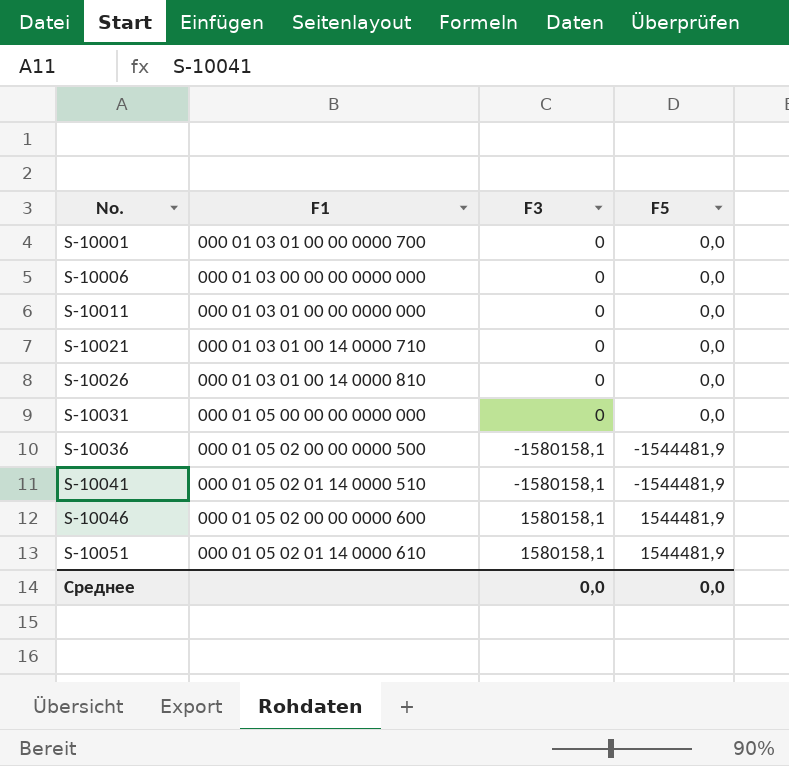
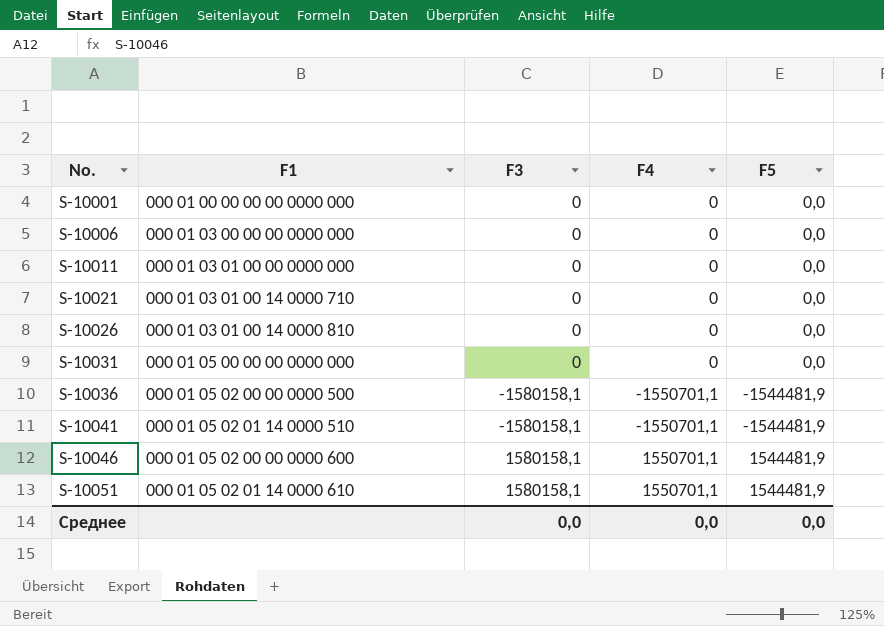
column F4 | position: none -> 4
S-10001 | F1: 000 01 03 01 00 00 0000 700 -> 000 01 00 00 00 00 0000 000

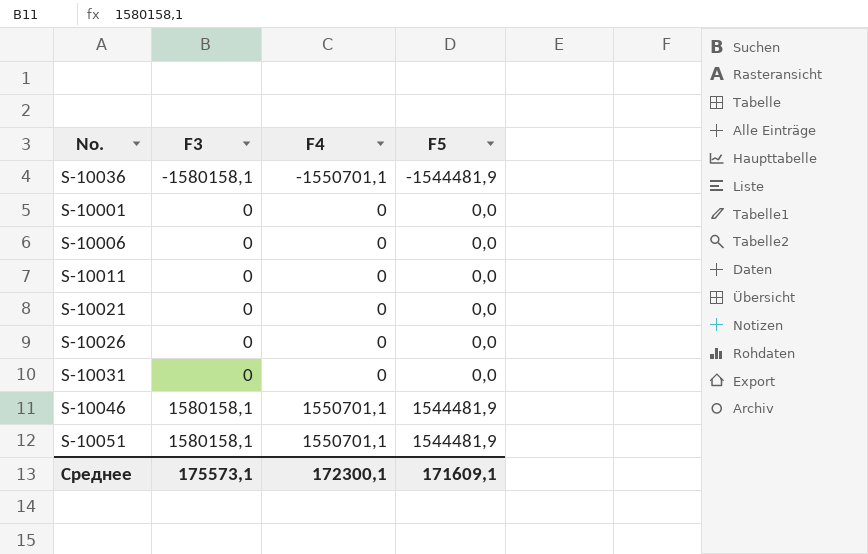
row order: No. ascending -> F3 ascending
column F1 | position: 2 -> none
row S-10041: 000 01 05 02 01 14 0000 510 | -1580158,1 | -1550701,1 | -1544481,9 -> none
Среднее | F3: 0,0 -> 175573,1
Среднее | F4: 0,0 -> 172300,1
Среднее | F5: 0,0 -> 171609,1

